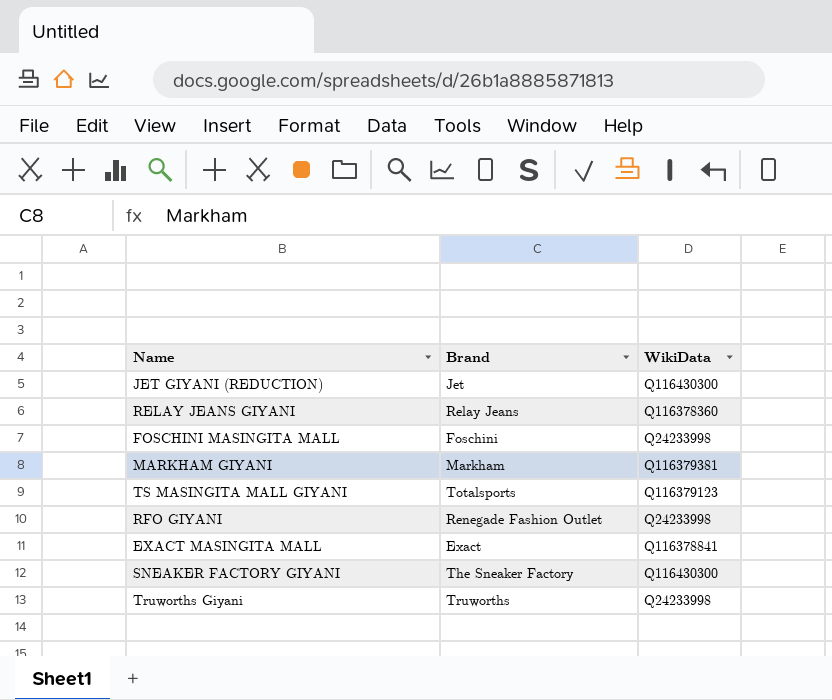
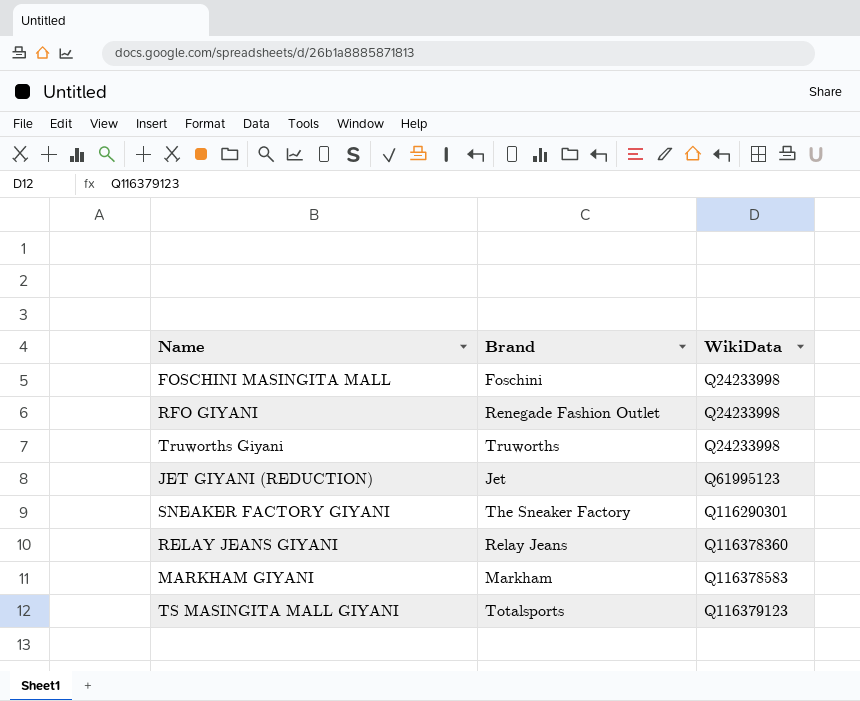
row order: none -> WikiData ascending
row EXACT MASINGITA MALL: Exact | Q116378841 -> none
JET GIYANI (REDUCTION) | WikiData: Q116430300 -> Q61995123
SNEAKER FACTORY GIYANI | WikiData: Q116430300 -> Q116290301
MARKHAM GIYANI | WikiData: Q116379381 -> Q116378583

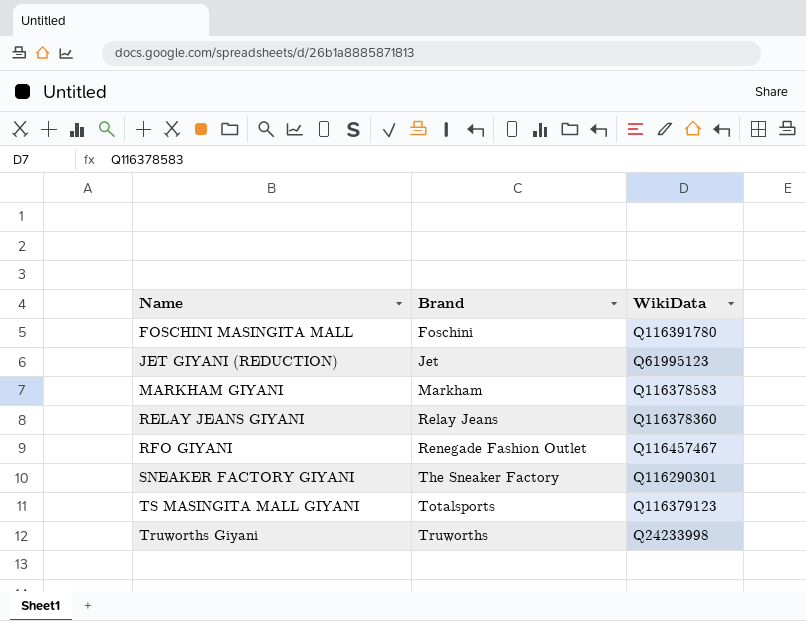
row order: WikiData ascending -> Brand ascending
FOSCHINI MASINGITA MALL | WikiData: Q24233998 -> Q116391780
RFO GIYANI | WikiData: Q24233998 -> Q116457467

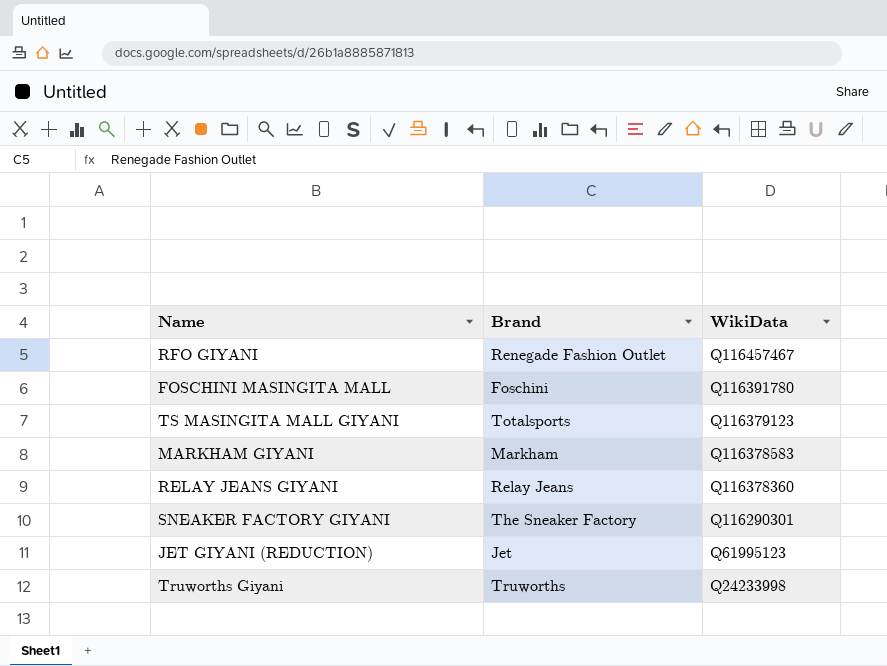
row order: Brand ascending -> WikiData descending

